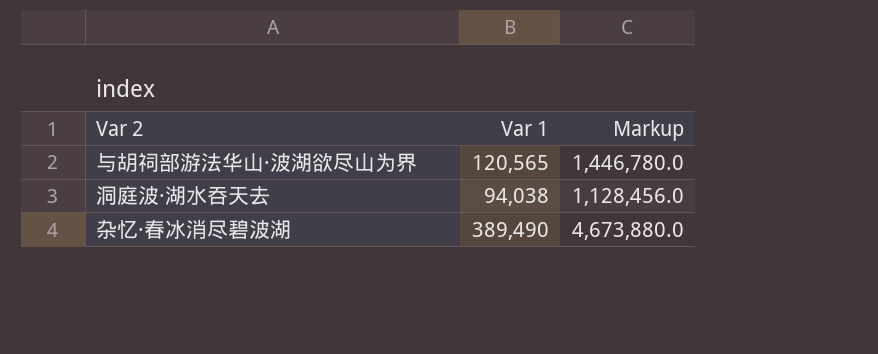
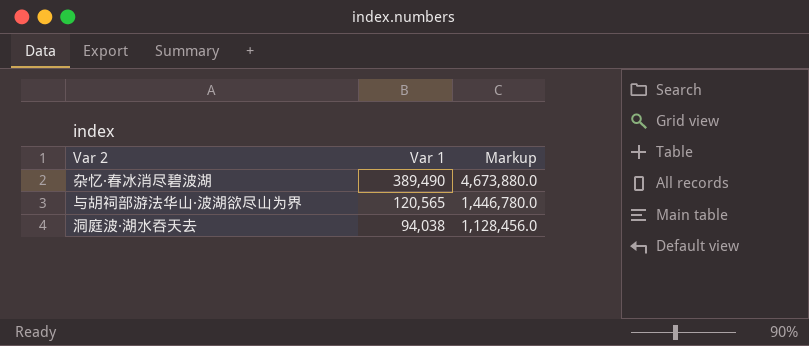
row order: none -> Var 1 descending

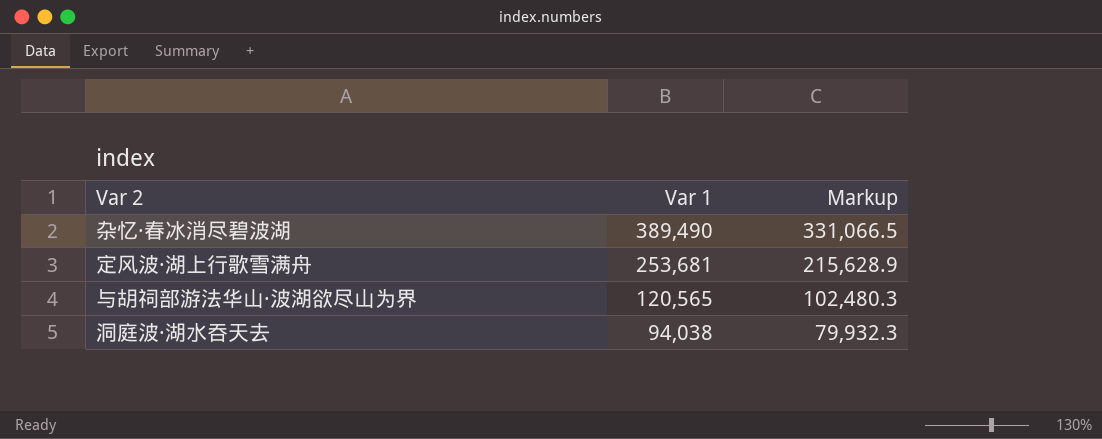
column Markup | formula: [Var 1] * 12 -> [Var 1] * 0.85
row 定风波·湖上行歌雪满舟: none -> 253,681 | 215,628.9

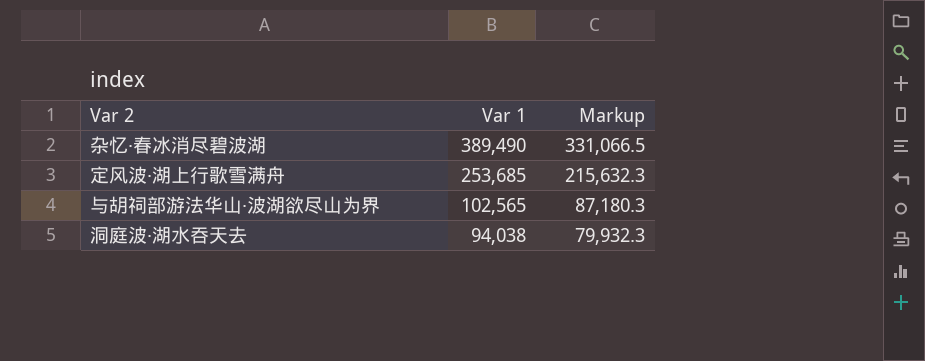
定风波·湖上行歌雪满舟 | Var 1: 253,681 -> 253,685
定风波·湖上行歌雪满舟 | Markup: 215,628.9 -> 215,632.3
与胡祠部游法华山·波湖欲尽山为界 | Var 1: 120,565 -> 102,565
与胡祠部游法华山·波湖欲尽山为界 | Markup: 102,480.3 -> 87,180.3

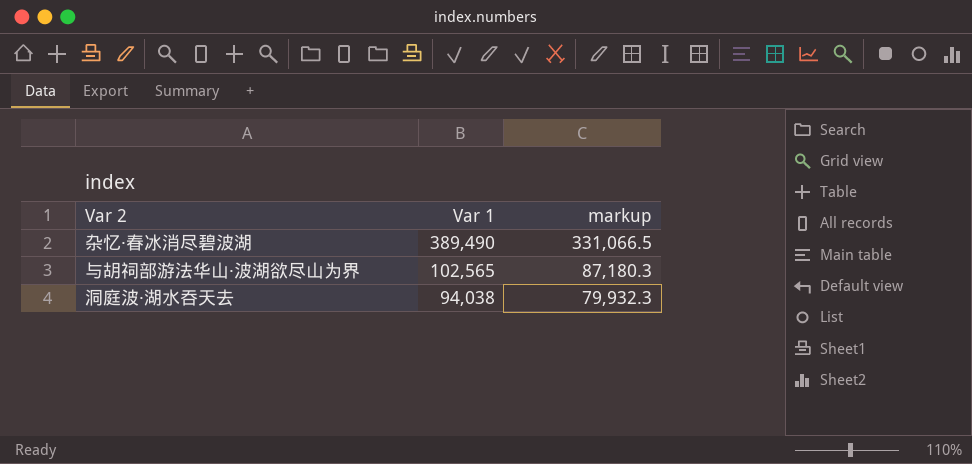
column name: Markup -> markup
row 定风波·湖上行歌雪满舟: 253,685 | 215,632.3 -> none

